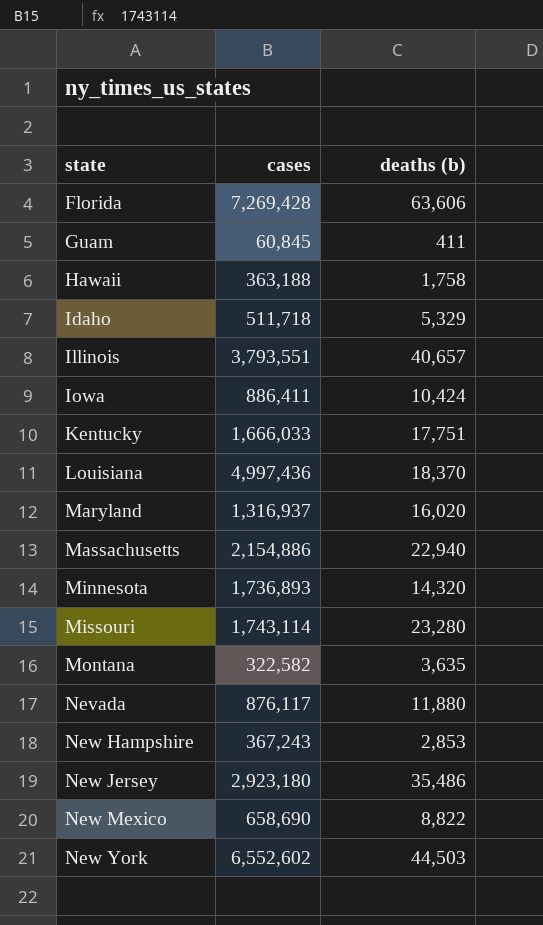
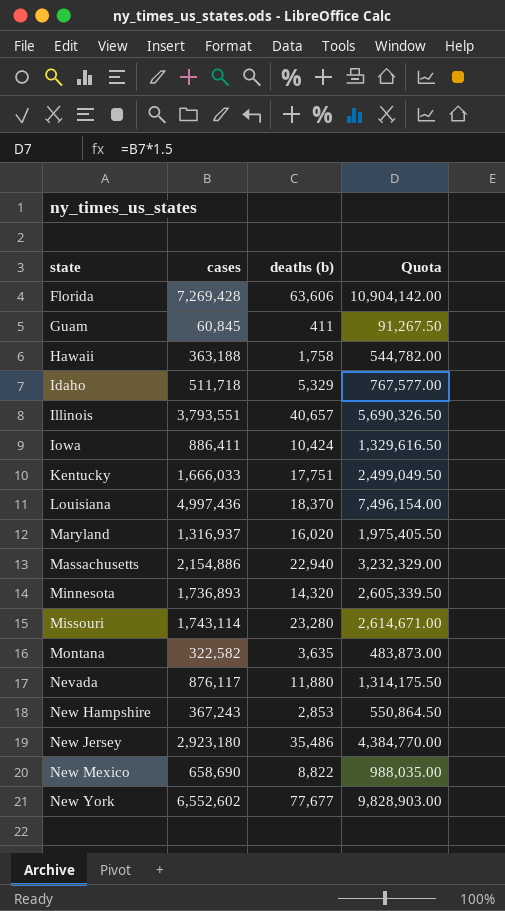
column Quota | formula: none -> [cases] * 1.5
New York | deaths (b): 44,503 -> 77,677

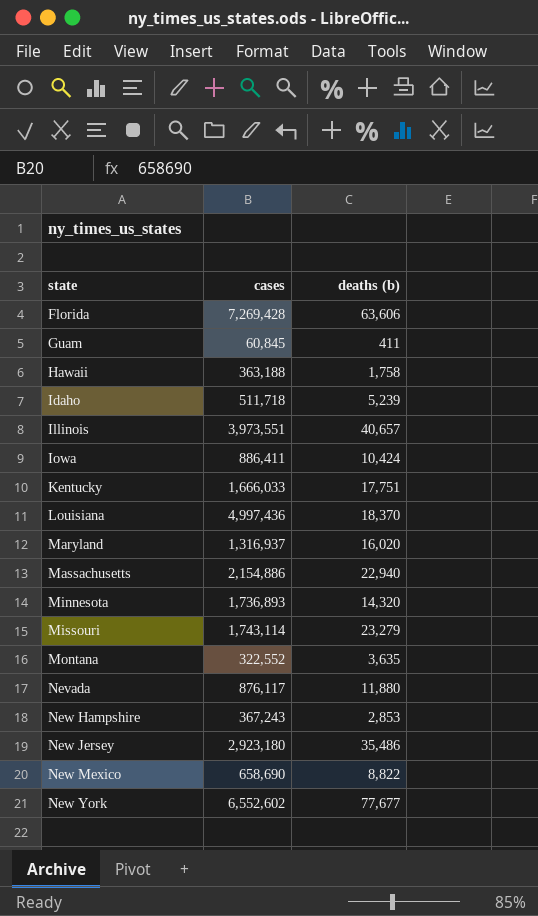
column Quota | formula: [cases] * 1.5 -> none
Idaho | deaths (b): 5,329 -> 5,239
Illinois | cases: 3,793,551 -> 3,973,551
Missouri | deaths (b): 23,280 -> 23,279
Montana | cases: 322,582 -> 322,552

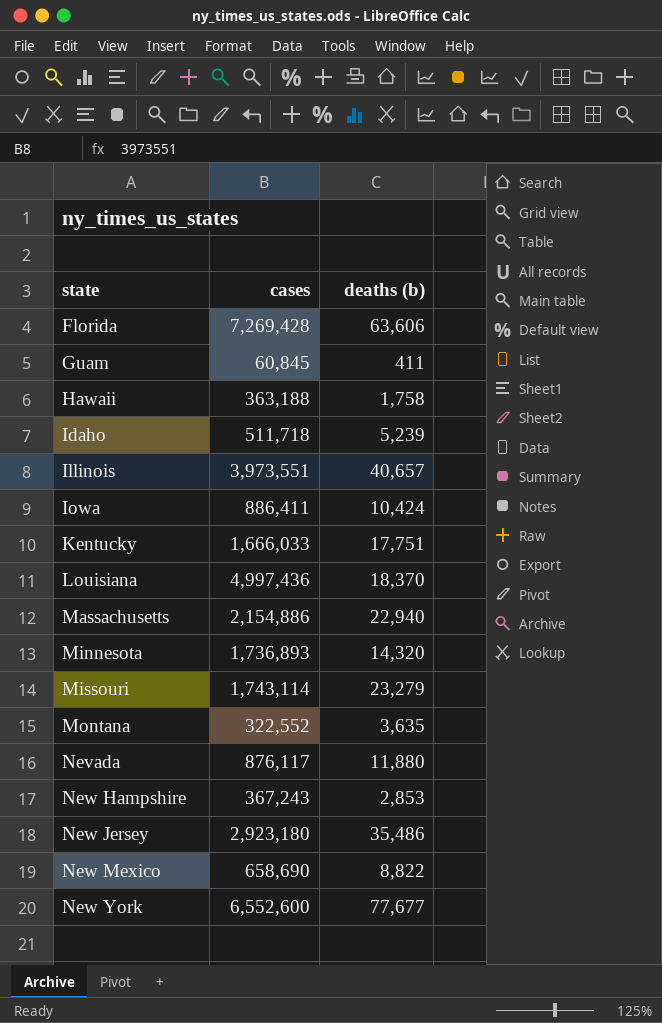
row Maryland: 1,316,937 | 16,020 -> none
New York | cases: 6,552,602 -> 6,552,600

